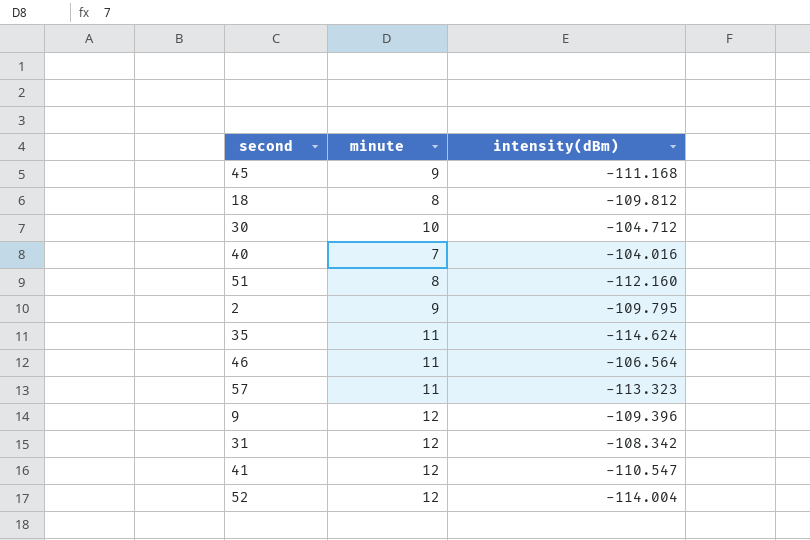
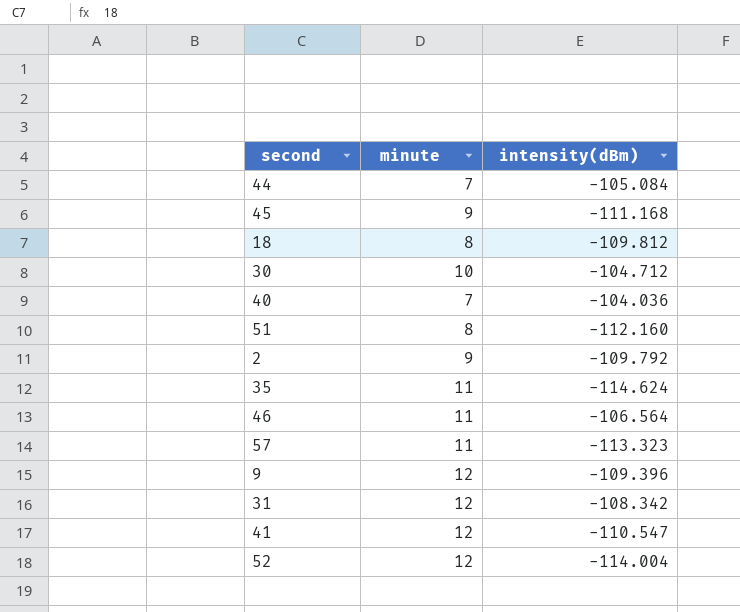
row 44: none -> 7 | -105.084
40 | intensity(dBm): -104.016 -> -104.036
2 | intensity(dBm): -109.795 -> -109.792

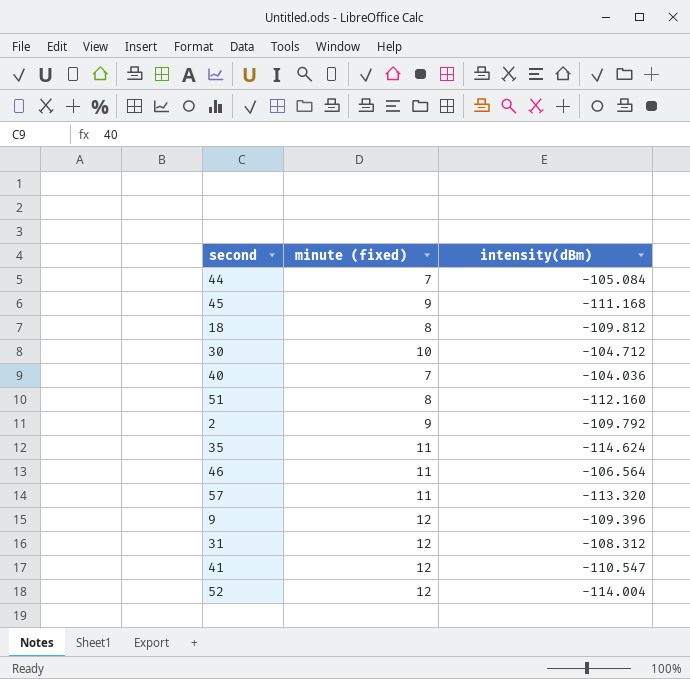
column name: minute -> minute (fixed)
57 | intensity(dBm): -113.323 -> -113.320
31 | intensity(dBm): -108.342 -> -108.312

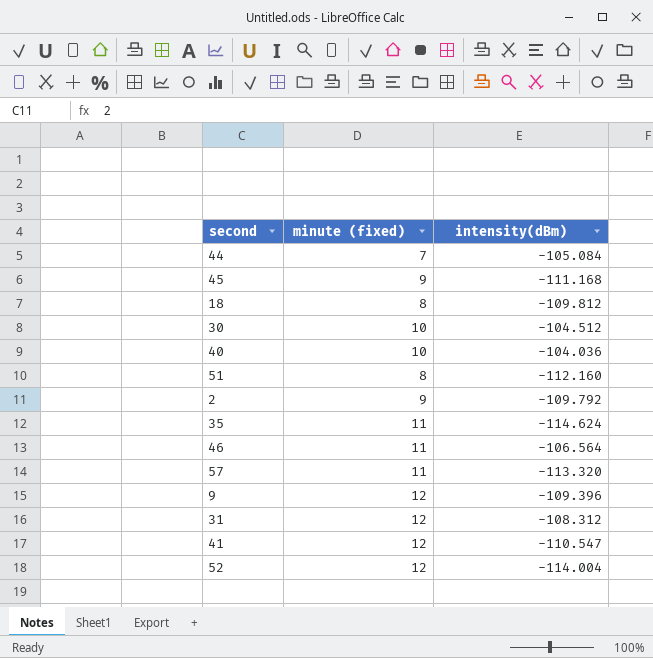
30 | intensity(dBm): -104.712 -> -104.512
40 | minute (fixed): 7 -> 10

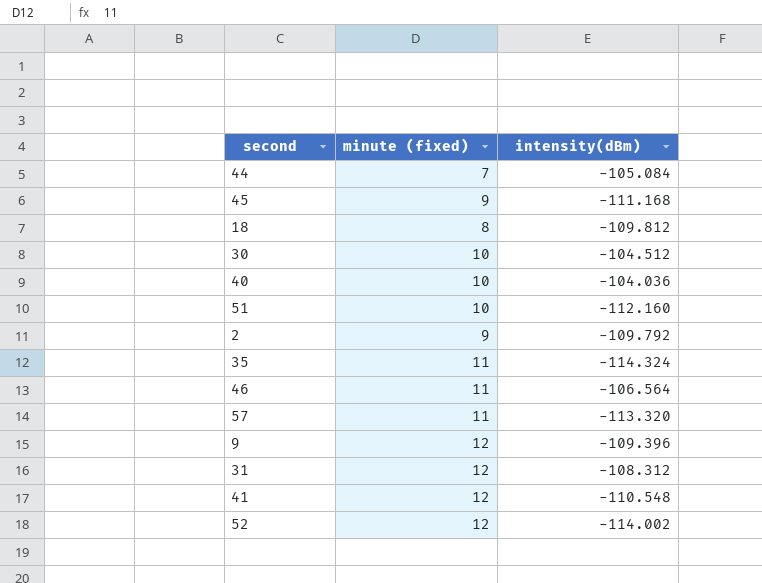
51 | minute (fixed): 8 -> 10
35 | intensity(dBm): -114.624 -> -114.324
41 | intensity(dBm): -110.547 -> -110.548
52 | intensity(dBm): -114.004 -> -114.002

